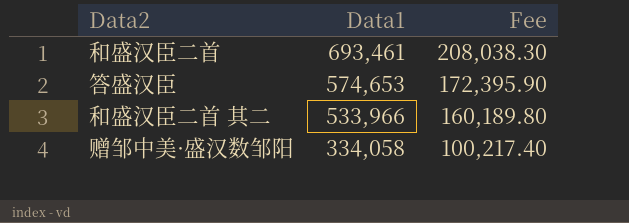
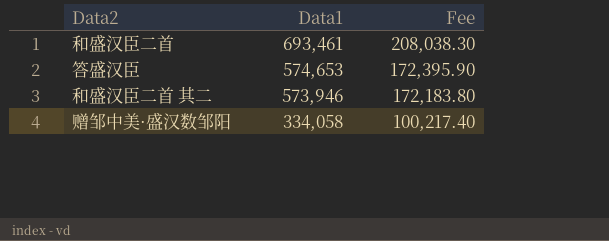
和盛汉臣二首 其二 | Data1: 533,966 -> 573,946
和盛汉臣二首 其二 | Fee: 160,189.80 -> 172,183.80

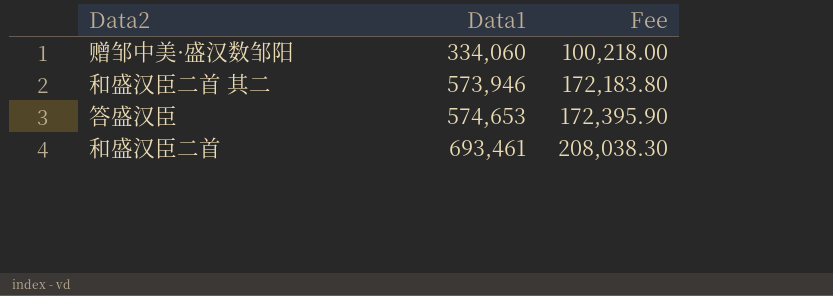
row order: Data1 descending -> Data1 ascending
赠邹中美·盛汉数邹阳 | Data1: 334,058 -> 334,060
赠邹中美·盛汉数邹阳 | Fee: 100,217.40 -> 100,218.00

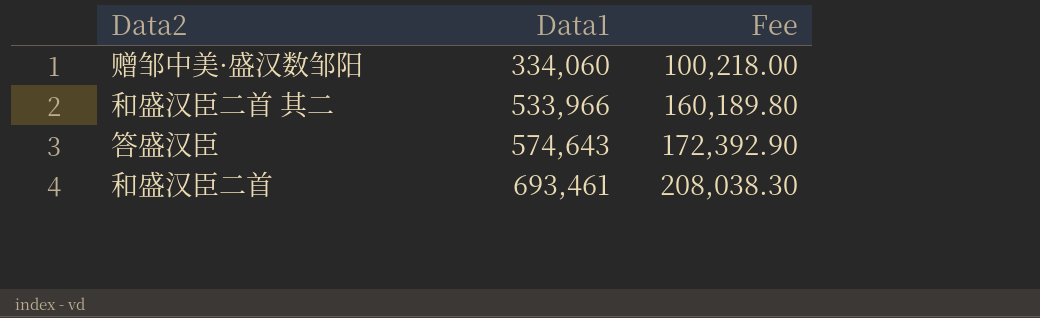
和盛汉臣二首 其二 | Data1: 573,946 -> 533,966
和盛汉臣二首 其二 | Fee: 172,183.80 -> 160,189.80
答盛汉臣 | Data1: 574,653 -> 574,643
答盛汉臣 | Fee: 172,395.90 -> 172,392.90

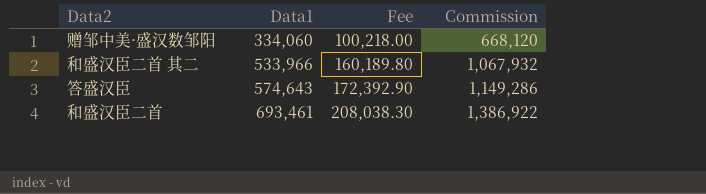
column Commission | formula: none -> [Data1] * 2

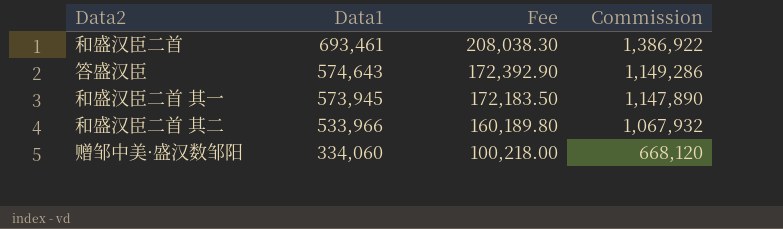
row order: Data1 ascending -> Data1 descending
row 和盛汉臣二首 其一: none -> 573,945 | 172,183.50 | 1,147,890

